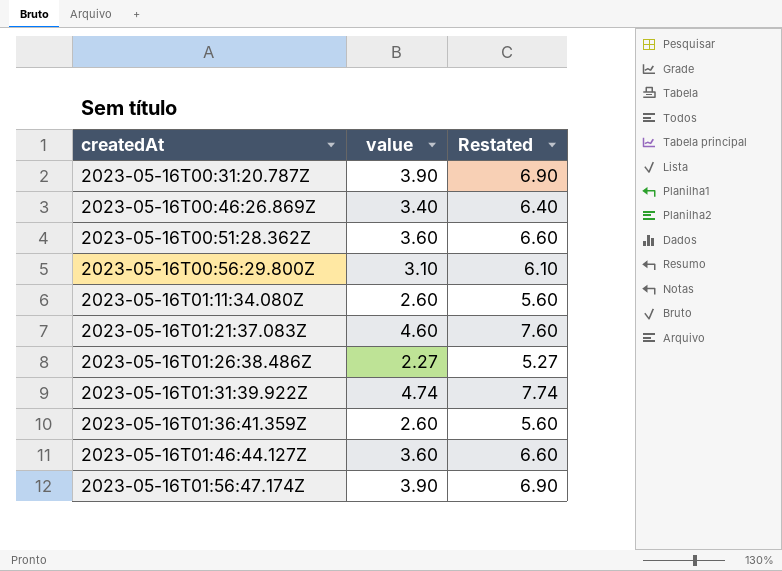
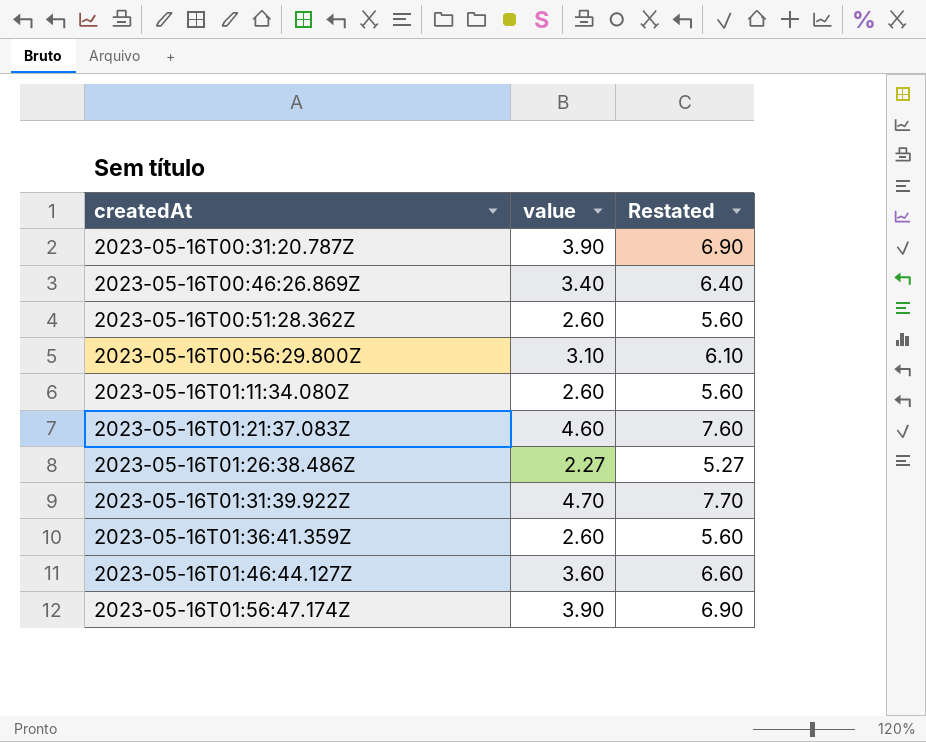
2023-05-16T00:51:28.362Z | value: 3.60 -> 2.60
2023-05-16T00:51:28.362Z | Restated: 6.60 -> 5.60
2023-05-16T01:31:39.922Z | value: 4.74 -> 4.70
2023-05-16T01:31:39.922Z | Restated: 7.74 -> 7.70

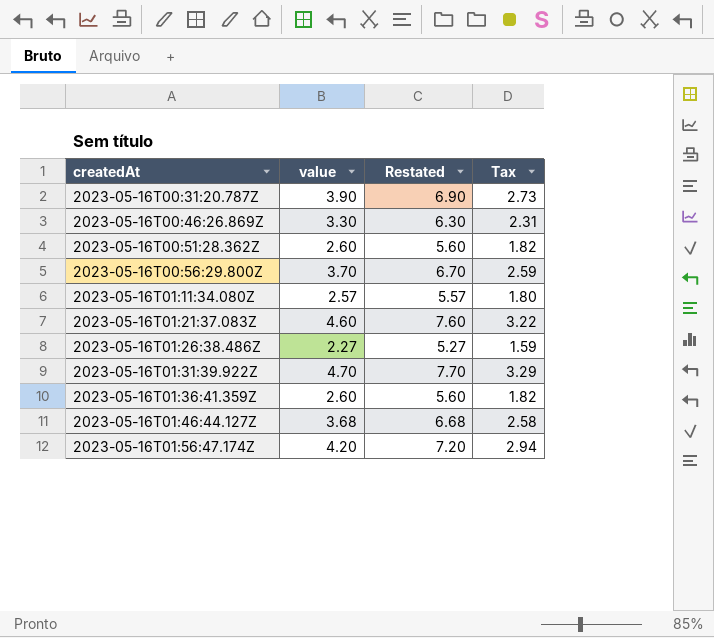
column Tax | formula: none -> [value] * 0.7
2023-05-16T00:46:26.869Z | value: 3.40 -> 3.30
2023-05-16T00:46:26.869Z | Restated: 6.40 -> 6.30
2023-05-16T00:56:29.800Z | value: 3.10 -> 3.70
2023-05-16T00:56:29.800Z | Restated: 6.10 -> 6.70
2023-05-16T01:11:34.080Z | value: 2.60 -> 2.57
2023-05-16T01:11:34.080Z | Restated: 5.60 -> 5.57
2023-05-16T01:46:44.127Z | value: 3.60 -> 3.68
2023-05-16T01:46:44.127Z | Restated: 6.60 -> 6.68
2023-05-16T01:56:47.174Z | value: 3.90 -> 4.20
2023-05-16T01:56:47.174Z | Restated: 6.90 -> 7.20

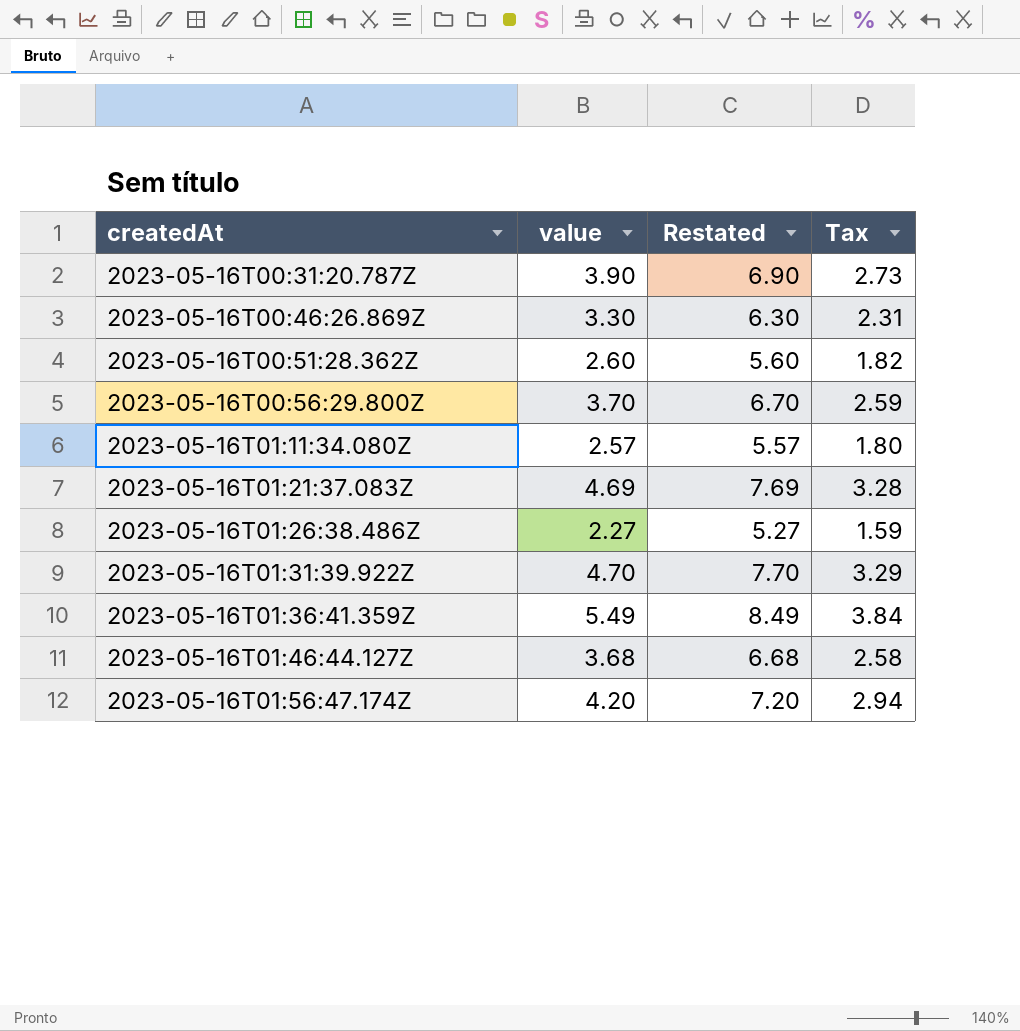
2023-05-16T01:21:37.083Z | value: 4.60 -> 4.69
2023-05-16T01:21:37.083Z | Restated: 7.60 -> 7.69
2023-05-16T01:21:37.083Z | Tax: 3.22 -> 3.28
2023-05-16T01:36:41.359Z | value: 2.60 -> 5.49
2023-05-16T01:36:41.359Z | Restated: 5.60 -> 8.49
2023-05-16T01:36:41.359Z | Tax: 1.82 -> 3.84

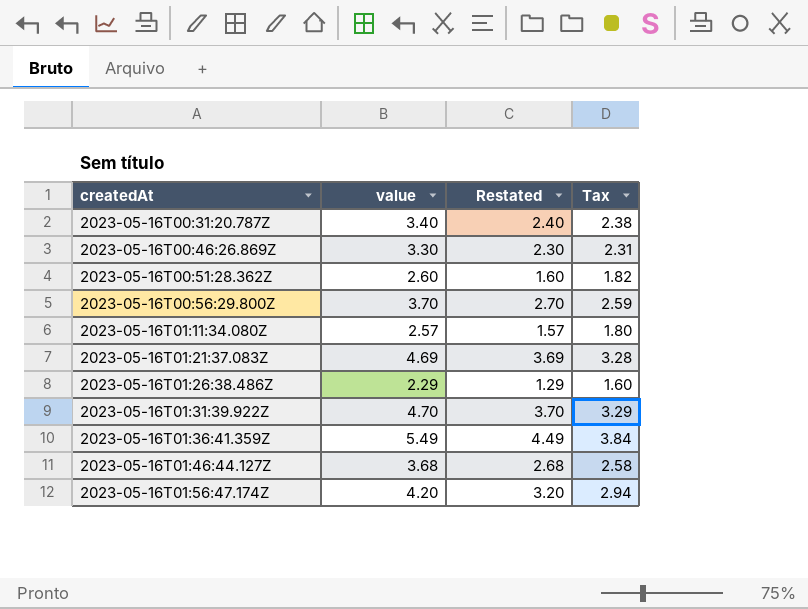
column Restated | formula: [value] + 3 -> [value] - 1
2023-05-16T00:31:20.787Z | value: 3.90 -> 3.40
2023-05-16T00:31:20.787Z | Tax: 2.73 -> 2.38
2023-05-16T01:26:38.486Z | value: 2.27 -> 2.29
2023-05-16T01:26:38.486Z | Tax: 1.59 -> 1.60

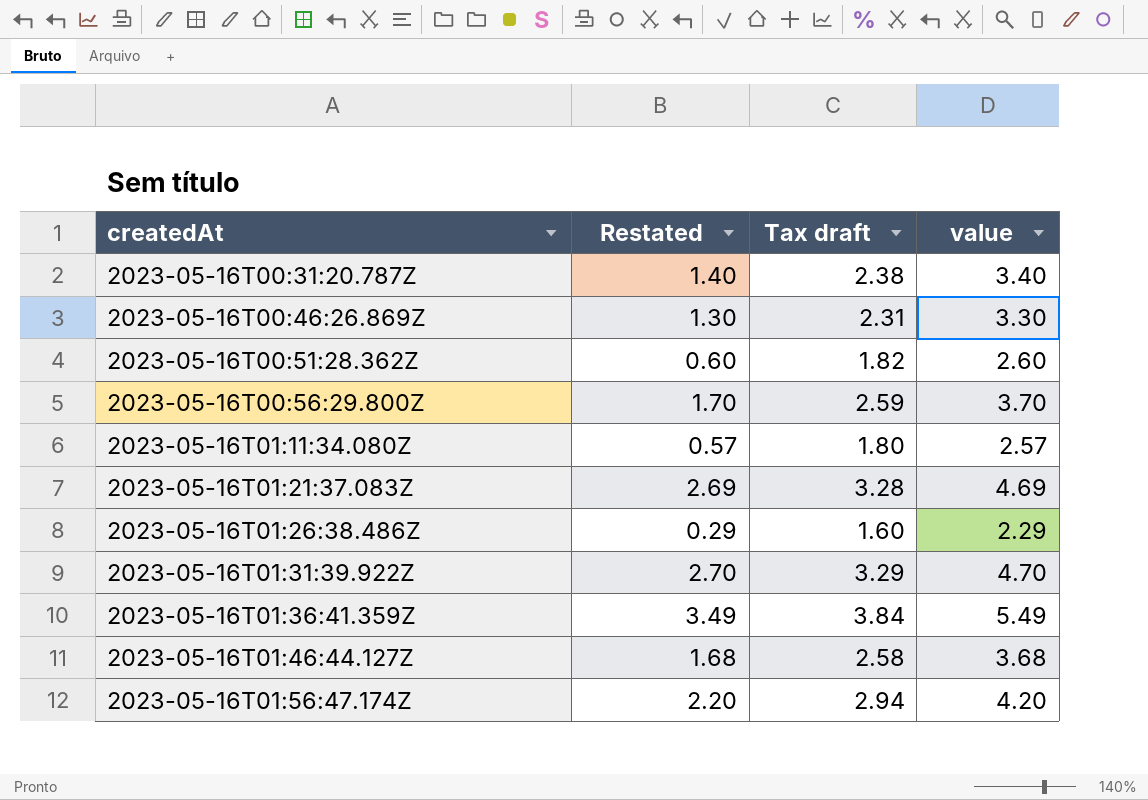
column Restated | formula: [value] - 1 -> [value] - 2
column name: Tax -> Tax draft
column value | position: 2 -> 4

